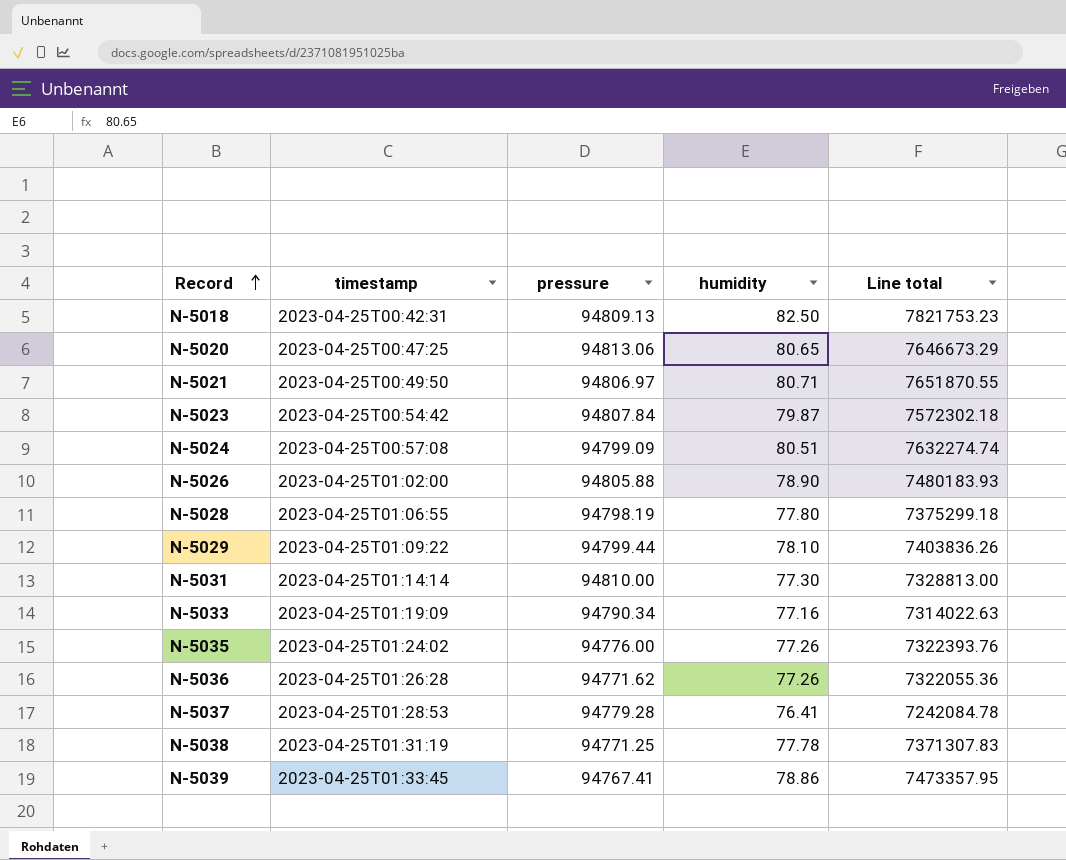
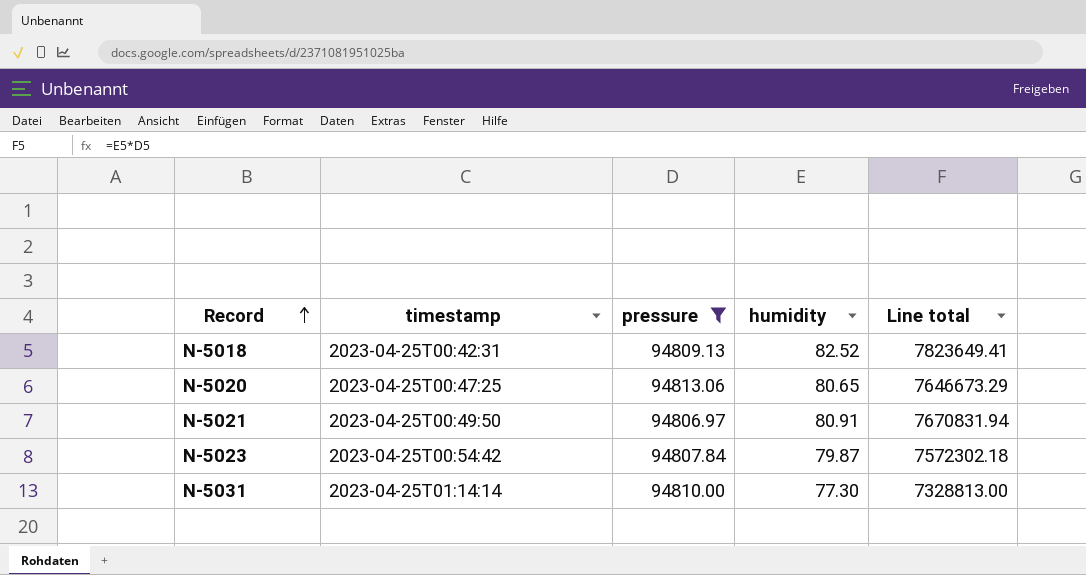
filter: none -> pressure >= 94806.97
N-5018 | humidity: 82.50 -> 82.52
N-5018 | Line total: 7821753.23 -> 7823649.41
N-5021 | humidity: 80.71 -> 80.91
N-5021 | Line total: 7651870.55 -> 7670831.94

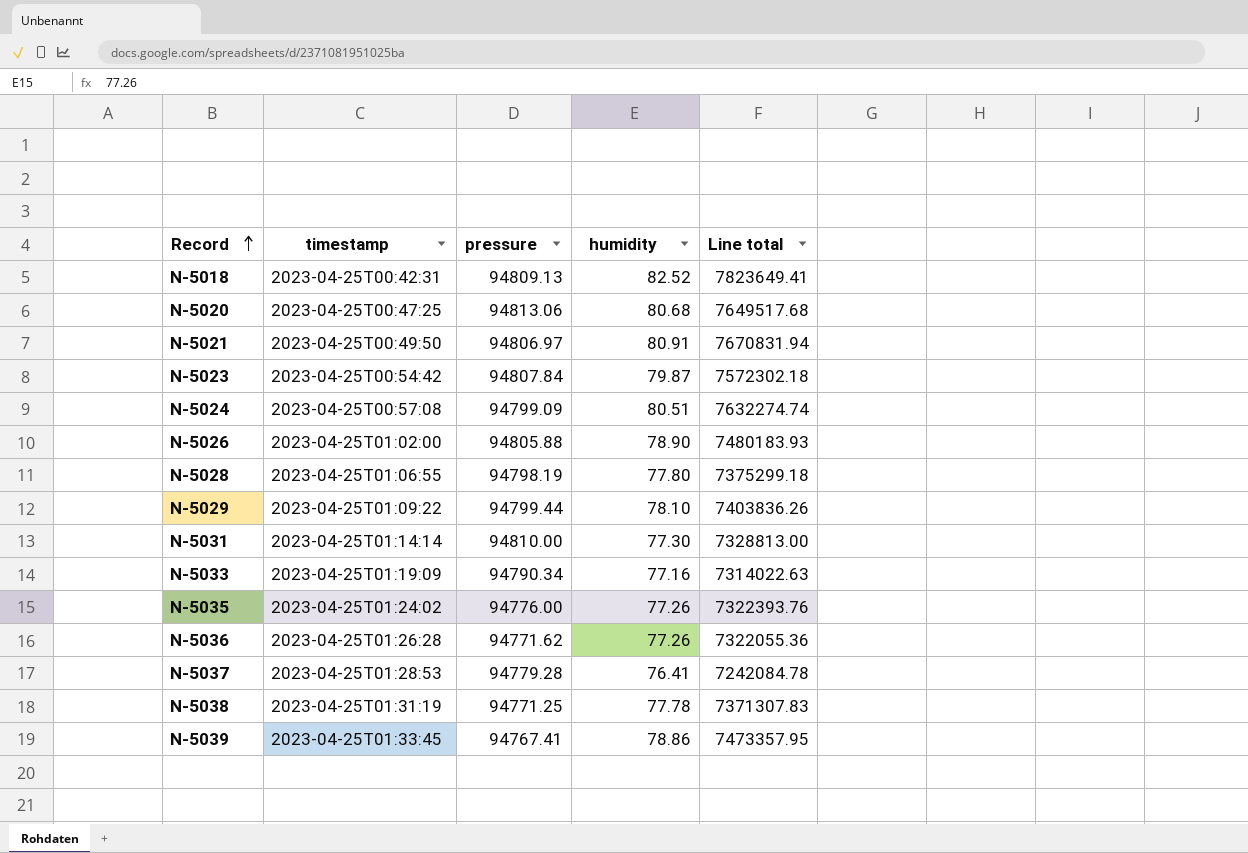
filter: pressure >= 94806.97 -> none
N-5020 | humidity: 80.65 -> 80.68
N-5020 | Line total: 7646673.29 -> 7649517.68

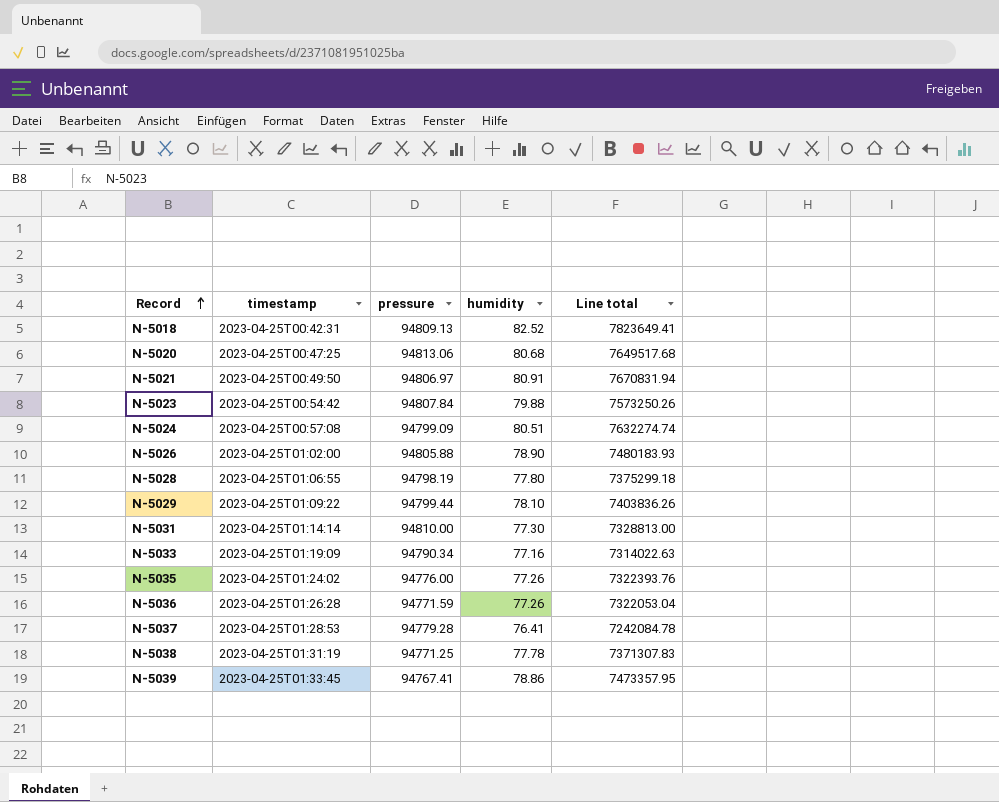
N-5023 | humidity: 79.87 -> 79.88
N-5023 | Line total: 7572302.18 -> 7573250.26
N-5036 | pressure: 94771.62 -> 94771.59
N-5036 | Line total: 7322055.36 -> 7322053.04

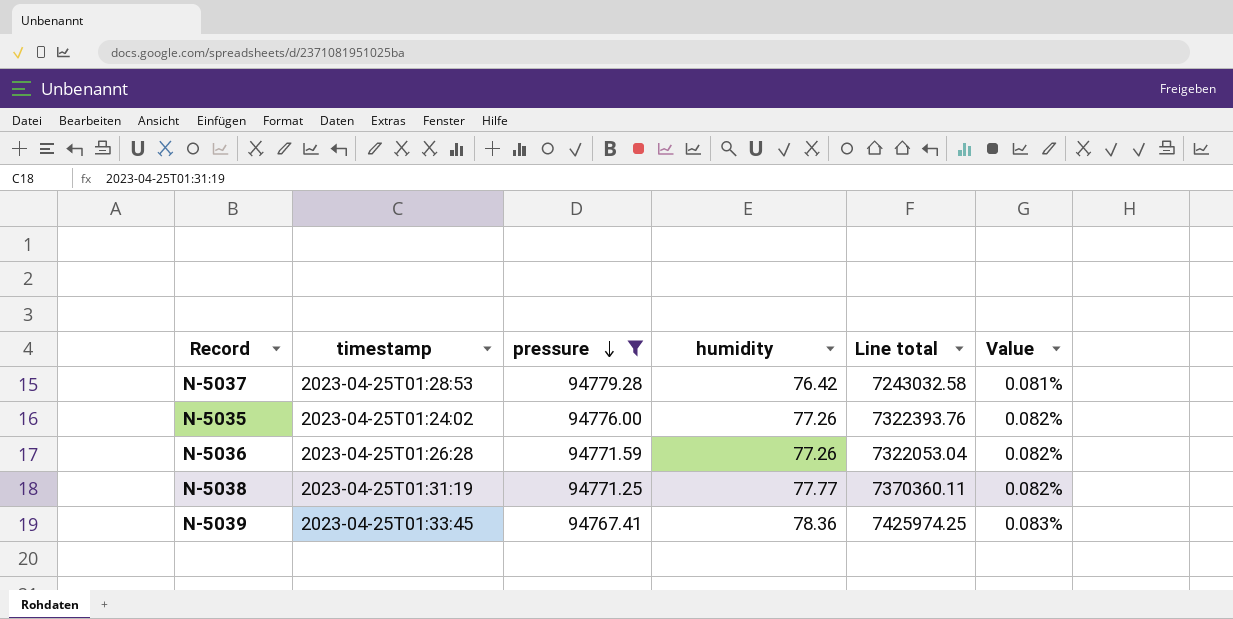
filter: none -> pressure <= 94779.28
row order: Record ascending -> pressure descending
column Value | formula: none -> [humidity] / [pressure]
N-5037 | humidity: 76.41 -> 76.42
N-5037 | Line total: 7242084.78 -> 7243032.58
N-5038 | humidity: 77.78 -> 77.77
N-5038 | Line total: 7371307.83 -> 7370360.11
N-5039 | humidity: 78.86 -> 78.36
N-5039 | Line total: 7473357.95 -> 7425974.25

